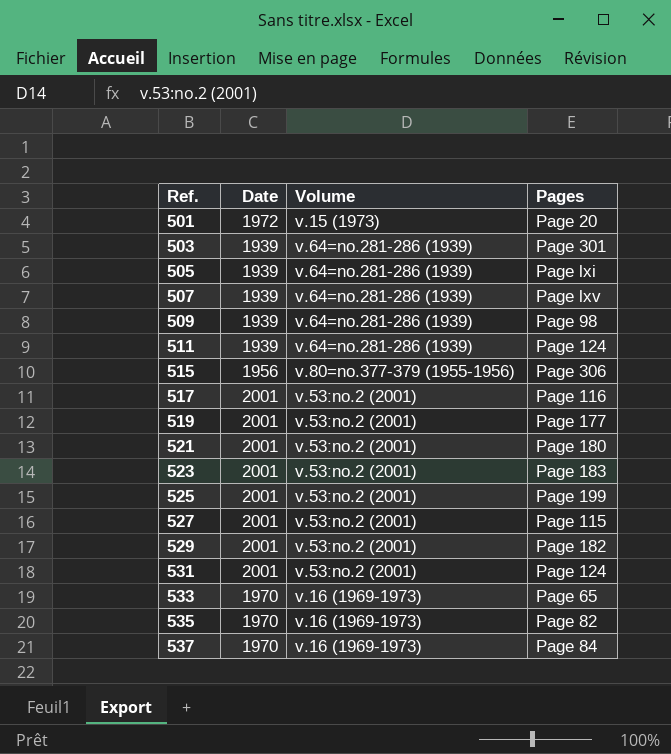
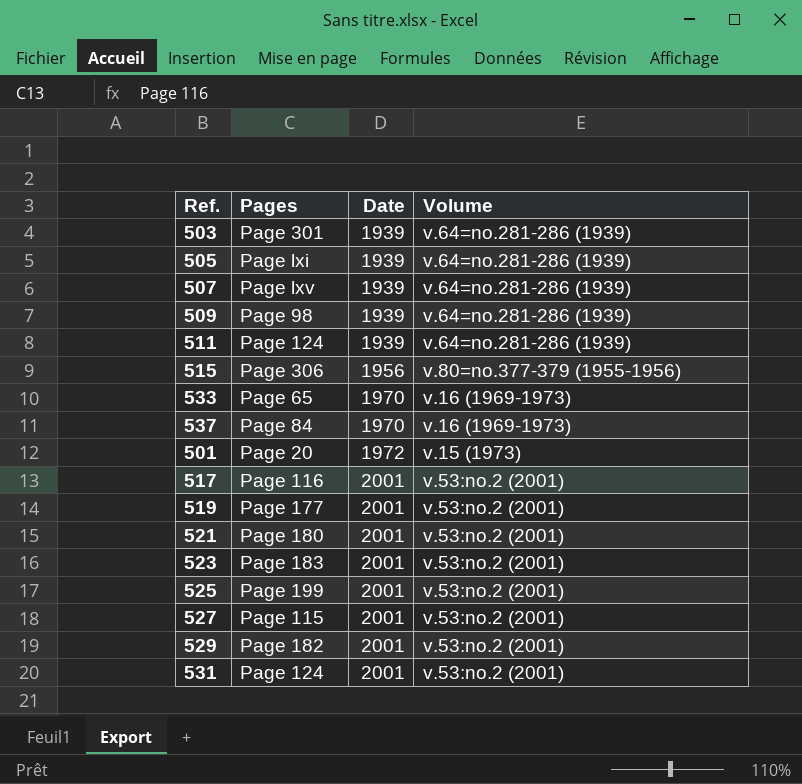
row order: Ref. ascending -> Date ascending
column Pages | position: 4 -> 2
row 535: 1970 | v.16 (1969-1973) | Page 82 -> none

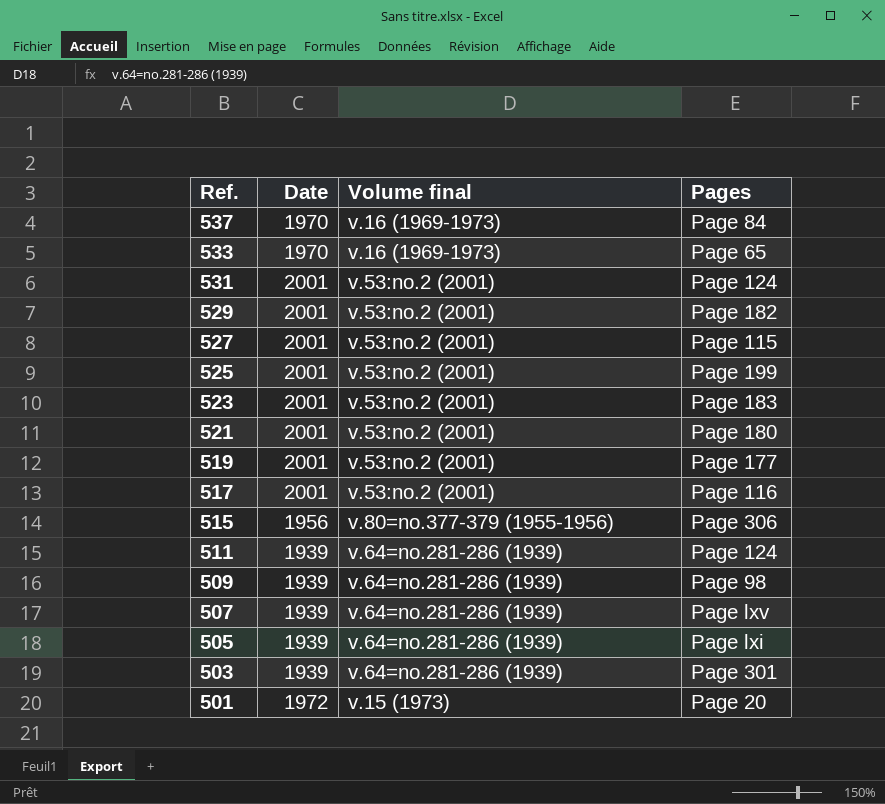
row order: Date ascending -> Ref. descending
column name: Volume -> Volume final
column Pages | position: 2 -> 4

